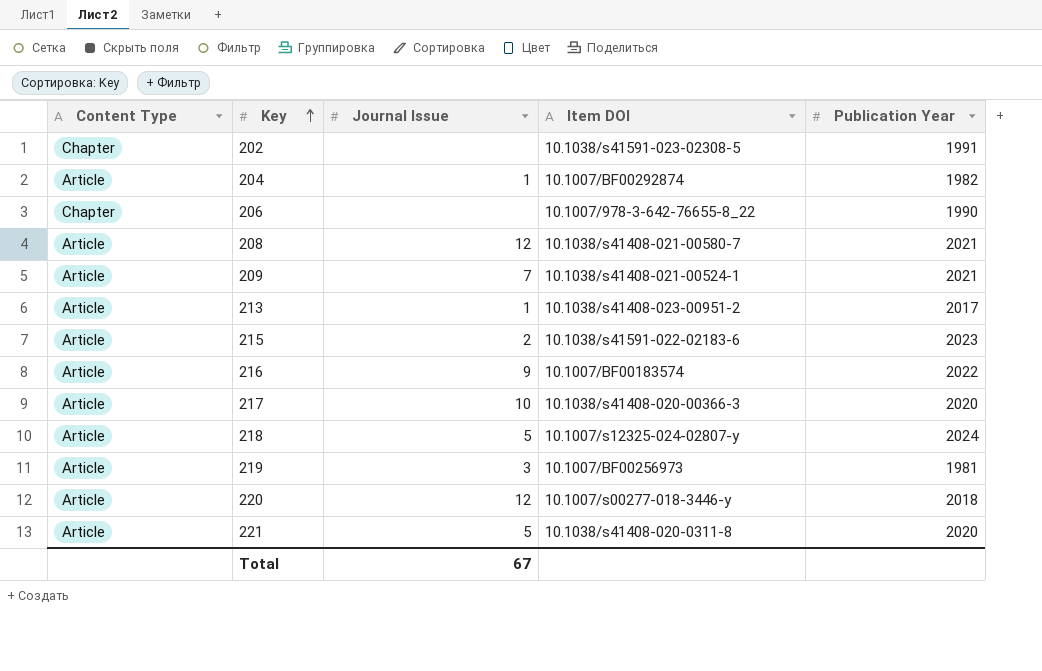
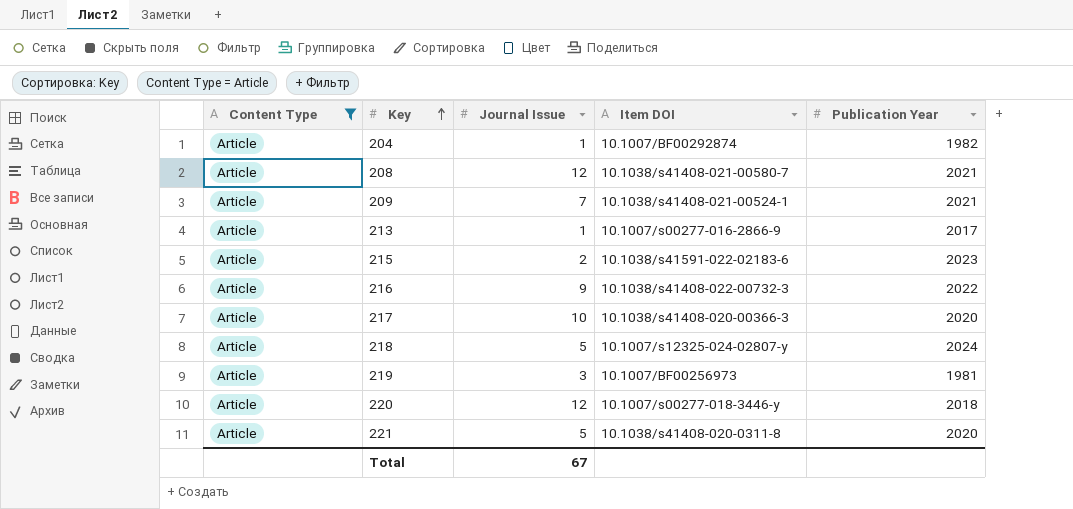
filter: none -> Content Type = Article
213 | Item DOI: 10.1038/s41408-023-00951-2 -> 10.1007/s00277-016-2866-9
216 | Item DOI: 10.1007/BF00183574 -> 10.1038/s41408-022-00732-3

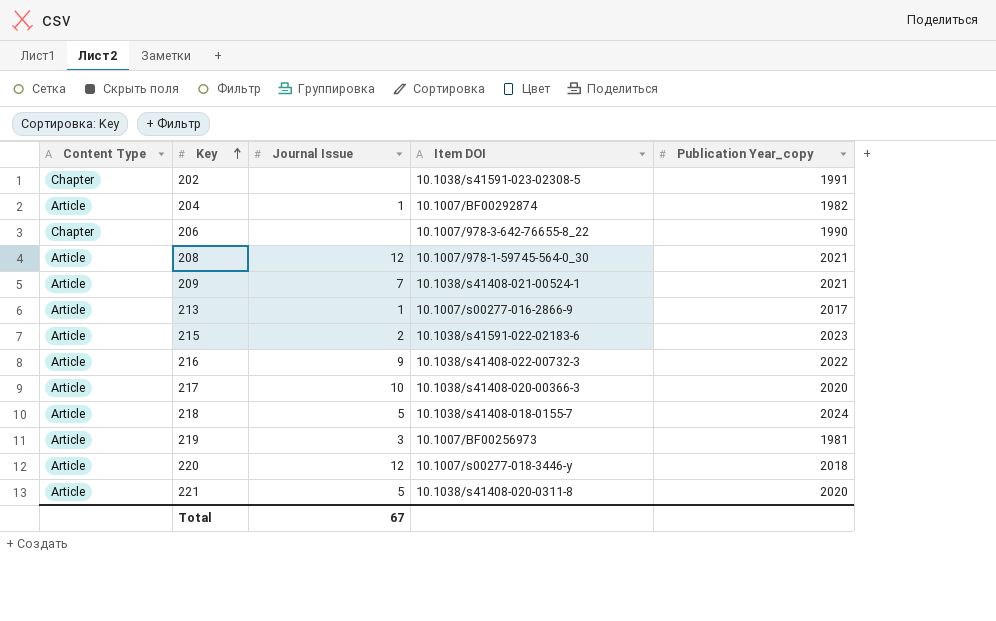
filter: Content Type = Article -> none
column name: Publication Year -> Publication Year_copy
208 | Item DOI: 10.1038/s41408-021-00580-7 -> 10.1007/978-1-59745-564-0_30
218 | Item DOI: 10.1007/s12325-024-02807-y -> 10.1038/s41408-018-0155-7

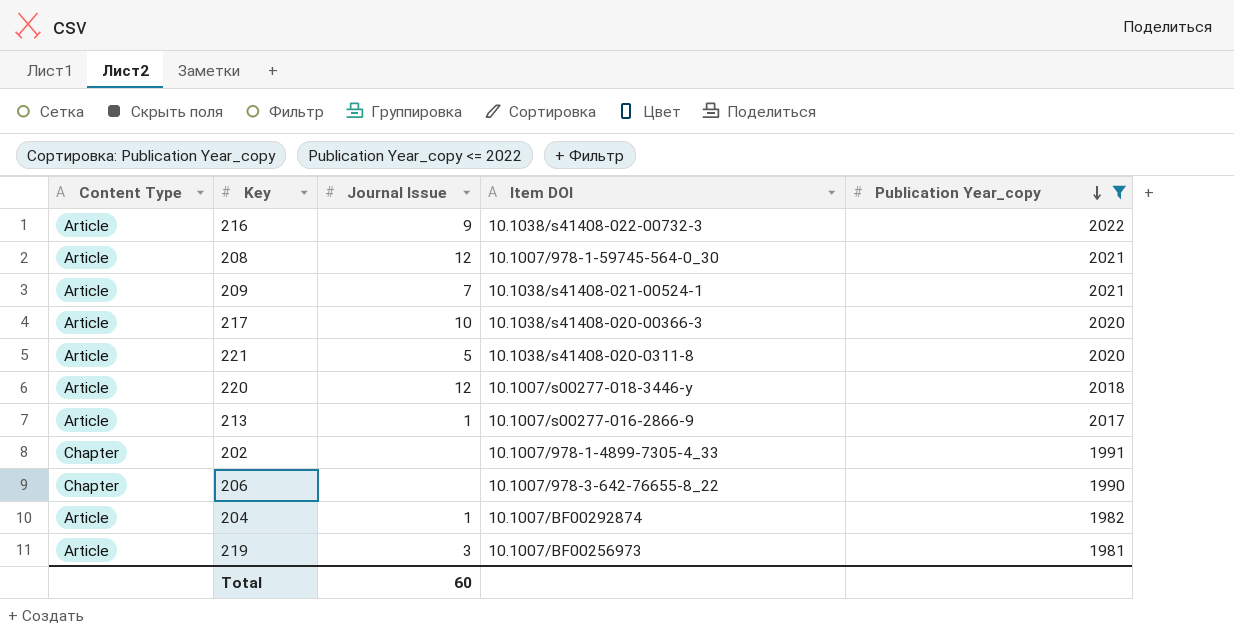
filter: none -> Publication Year_copy <= 2022
row order: Key ascending -> Publication Year_copy descending
202 | Item DOI: 10.1038/s41591-023-02308-5 -> 10.1007/978-1-4899-7305-4_33
Total | Journal Issue: 67 -> 60

